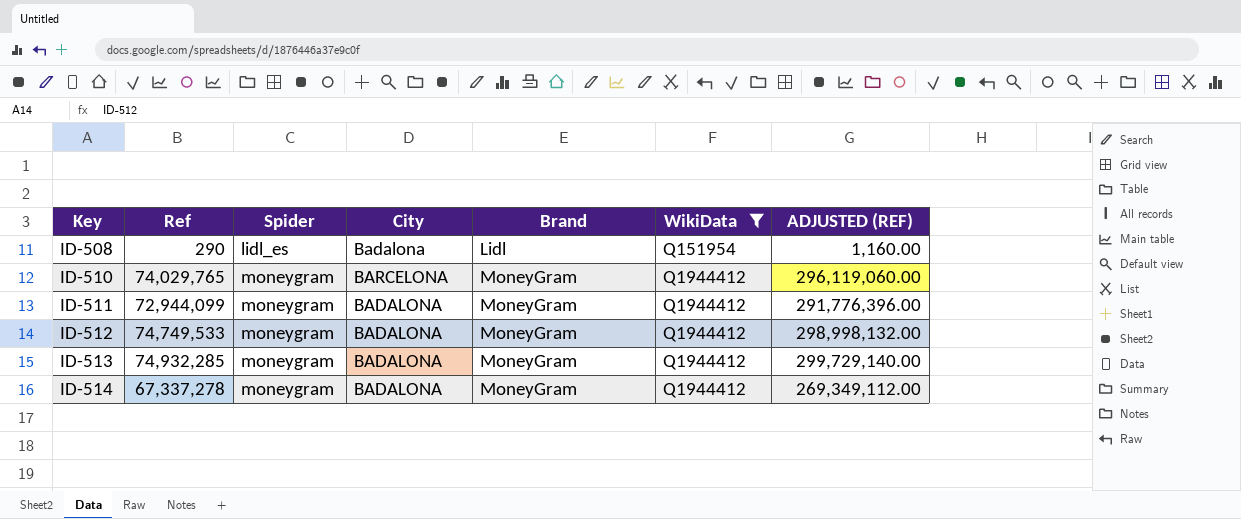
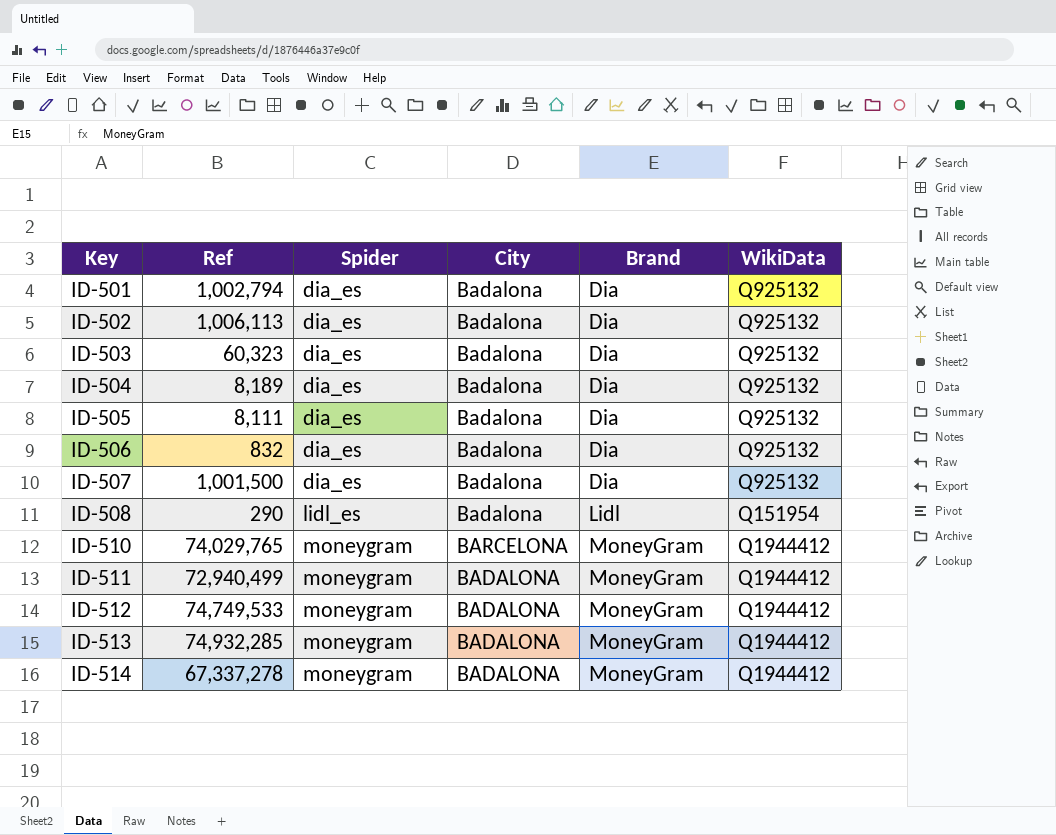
filter: WikiData != Q925132 -> none
column ADJUSTED (REF) | formula: [Ref] * 4 -> none
ID-511 | Ref: 72,944,099 -> 72,940,499

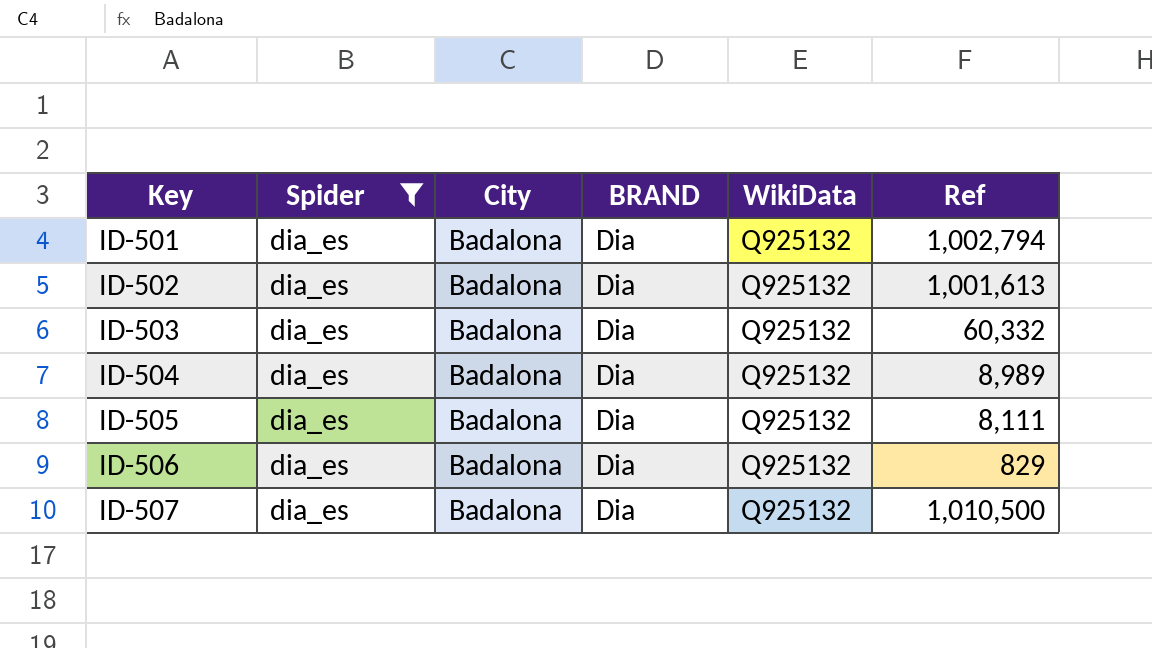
filter: none -> Spider = dia_es
column name: Brand -> BRAND
column Ref | position: 2 -> 6
ID-502 | Ref: 1,006,113 -> 1,001,613
ID-503 | Ref: 60,323 -> 60,332
ID-504 | Ref: 8,189 -> 8,989
ID-506 | Ref: 832 -> 829
ID-507 | Ref: 1,001,500 -> 1,010,500

